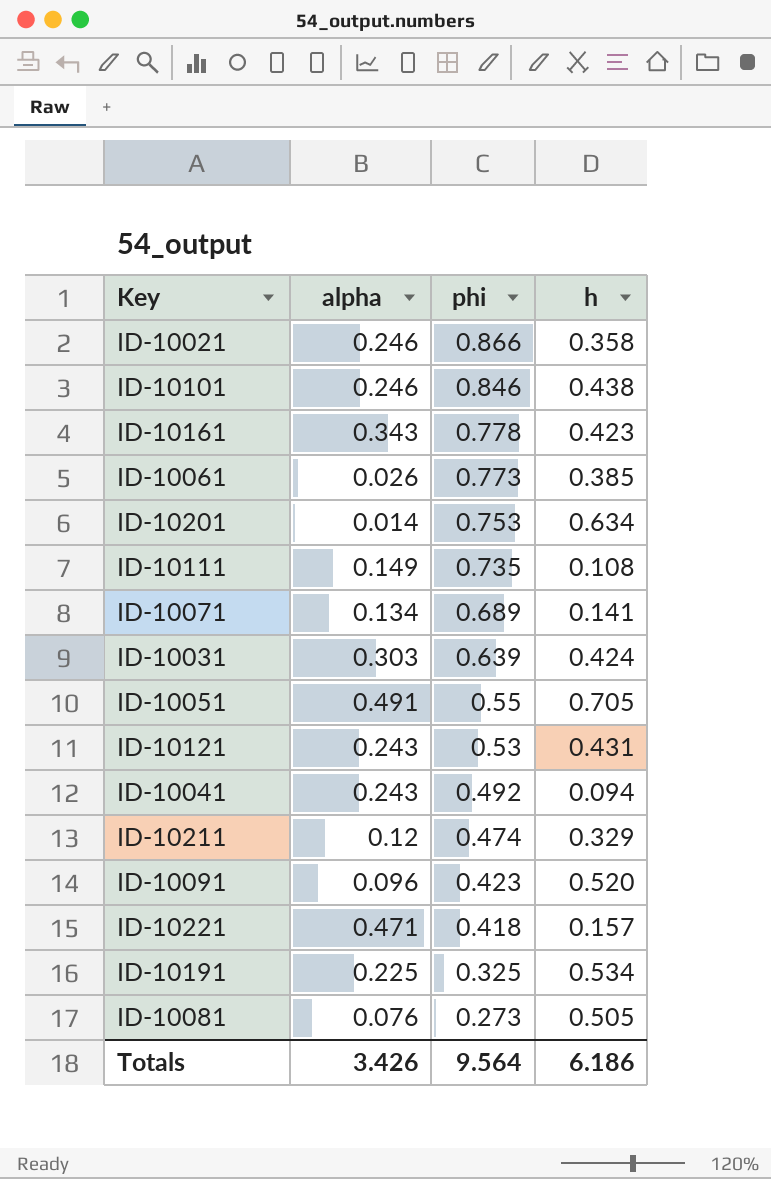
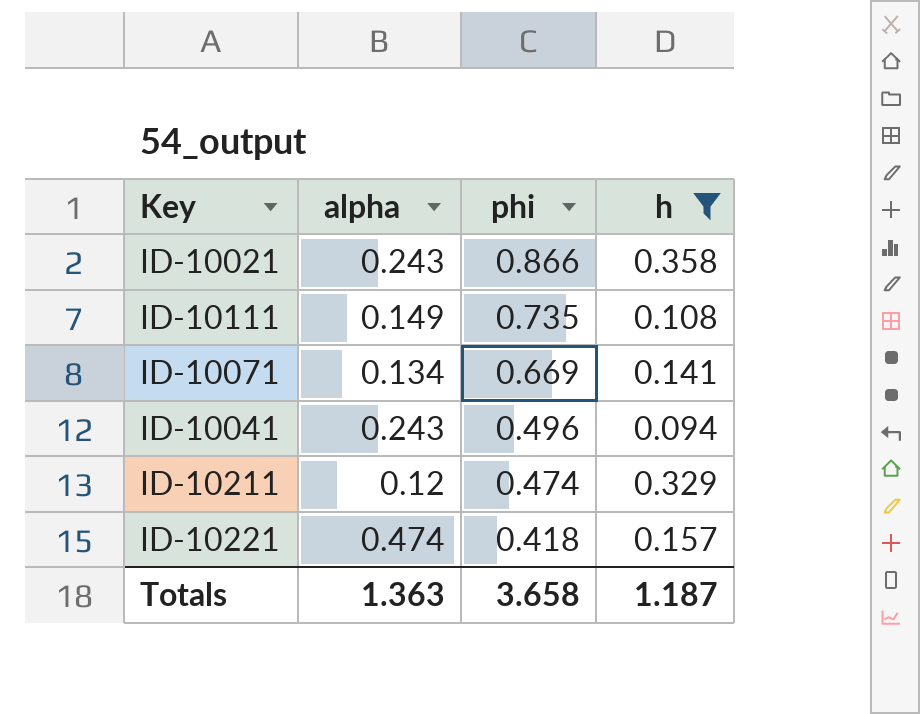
filter: none -> h <= 0.358
ID-10021 | alpha: 0.246 -> 0.243
ID-10071 | phi: 0.689 -> 0.669
ID-10041 | phi: 0.492 -> 0.496
ID-10221 | alpha: 0.471 -> 0.474
Totals | alpha: 3.426 -> 1.363
Totals | phi: 9.564 -> 3.658
Totals | h: 6.186 -> 1.187

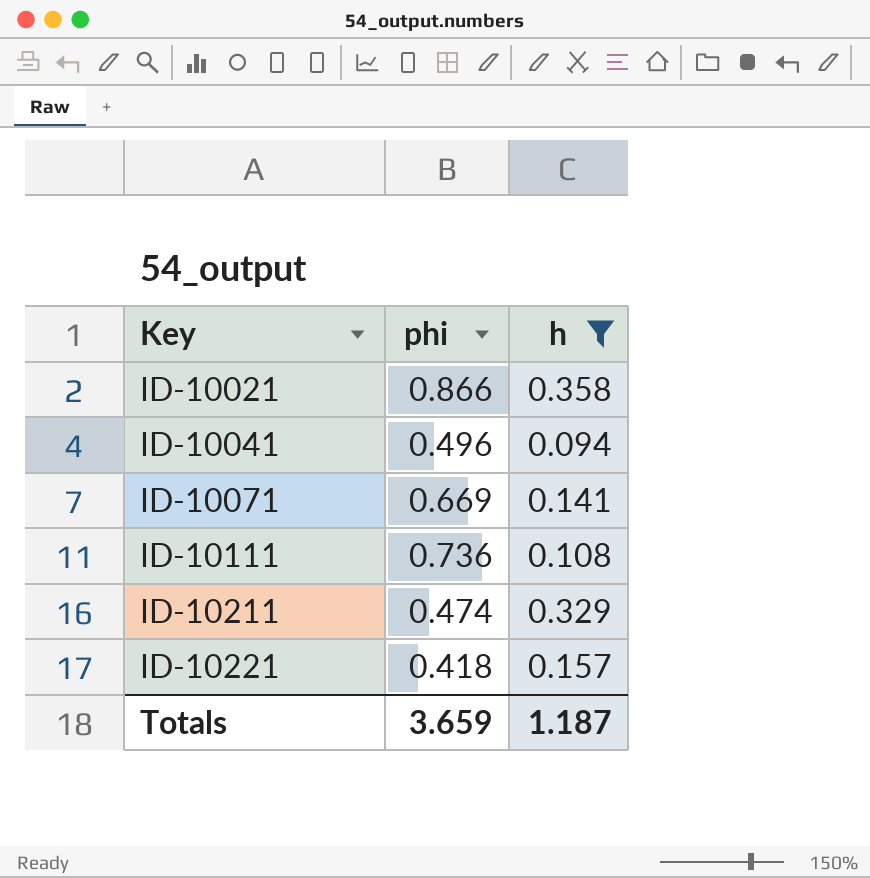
row order: phi descending -> Key ascending
column alpha | position: 2 -> none
ID-10111 | phi: 0.735 -> 0.736
Totals | phi: 3.658 -> 3.659

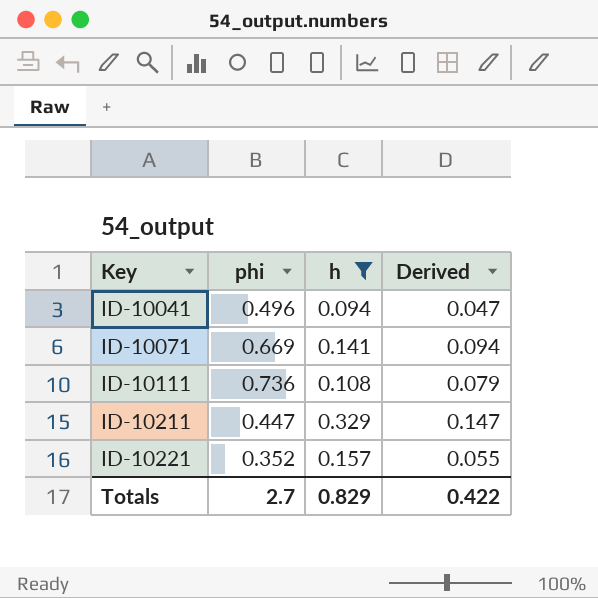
column Derived | formula: none -> [phi] * [h]
row ID-10021: 0.866 | 0.358 -> none
ID-10211 | phi: 0.474 -> 0.447
ID-10221 | phi: 0.418 -> 0.352
Totals | phi: 3.659 -> 2.7
Totals | h: 1.187 -> 0.829

